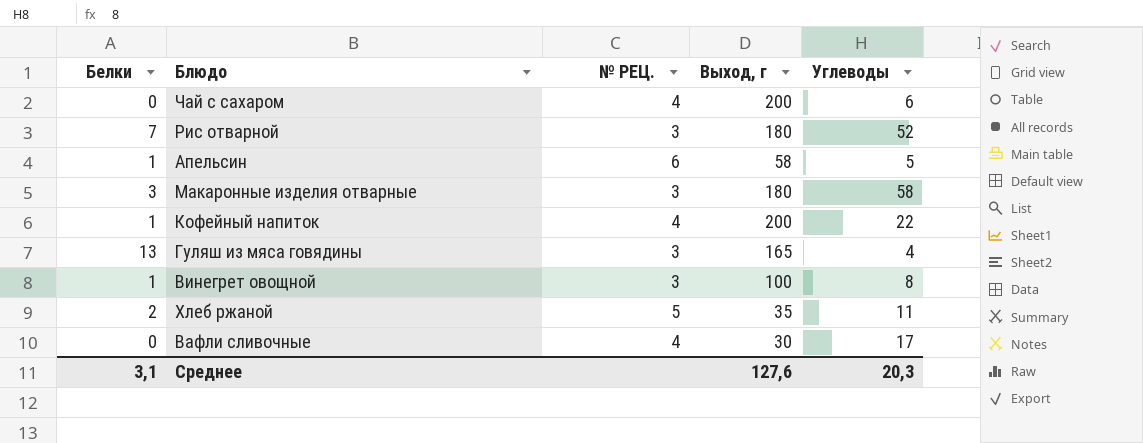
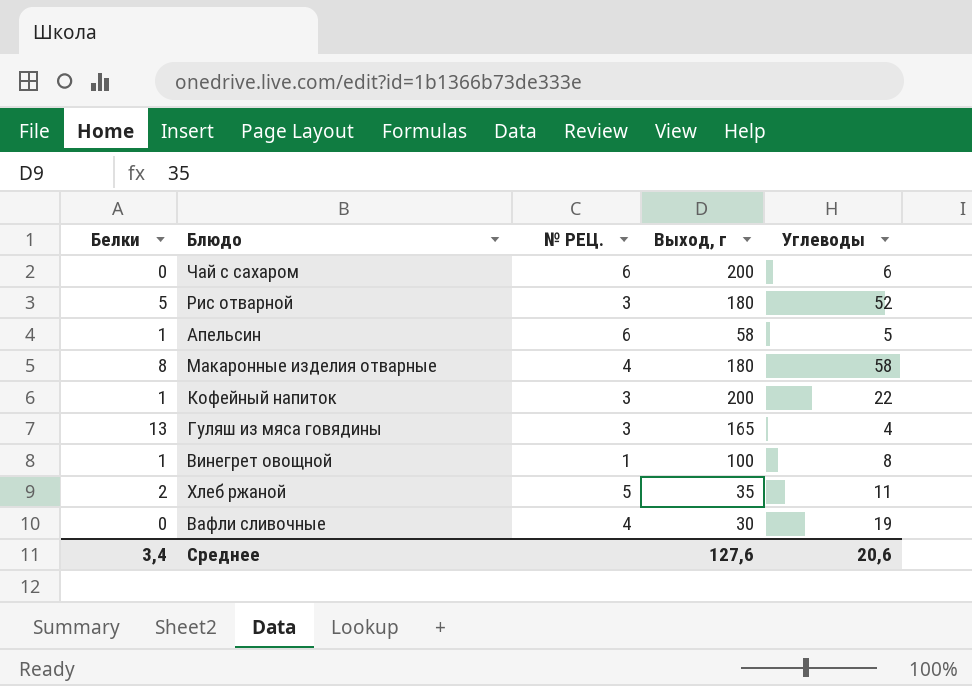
Чай с сахаром | № РЕЦ.: 4 -> 6
Рис отварной | Белки: 7 -> 5
Макаронные изделия отварные | Белки: 3 -> 8
Макаронные изделия отварные | № РЕЦ.: 3 -> 4
Кофейный напиток | № РЕЦ.: 4 -> 3
Винегрет овощной | № РЕЦ.: 3 -> 1
Вафли сливочные | Углеводы: 17 -> 19
Среднее | Белки: 3,1 -> 3,4
Среднее | Углеводы: 20,3 -> 20,6

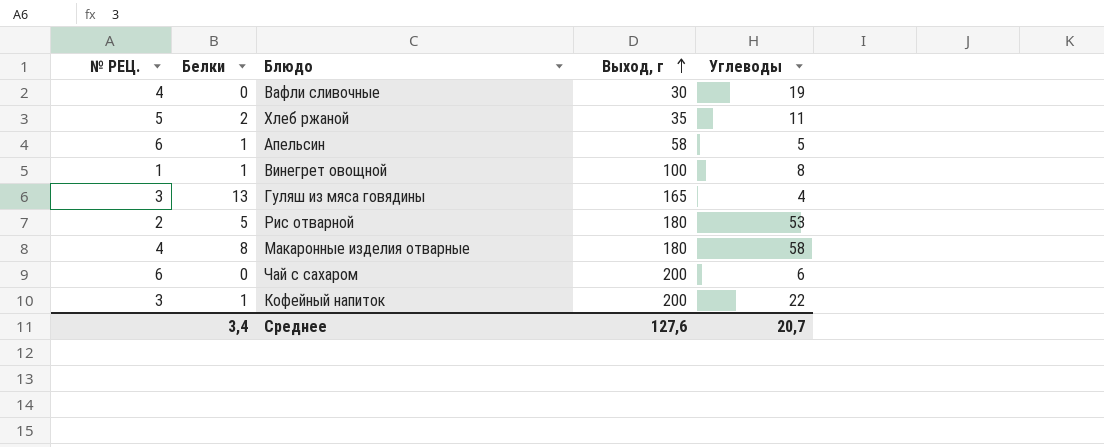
row order: none -> Выход, г ascending
column № РЕЦ. | position: 3 -> 1
Рис отварной | № РЕЦ.: 3 -> 2
Рис отварной | Углеводы: 52 -> 53
Среднее | Углеводы: 20,6 -> 20,7

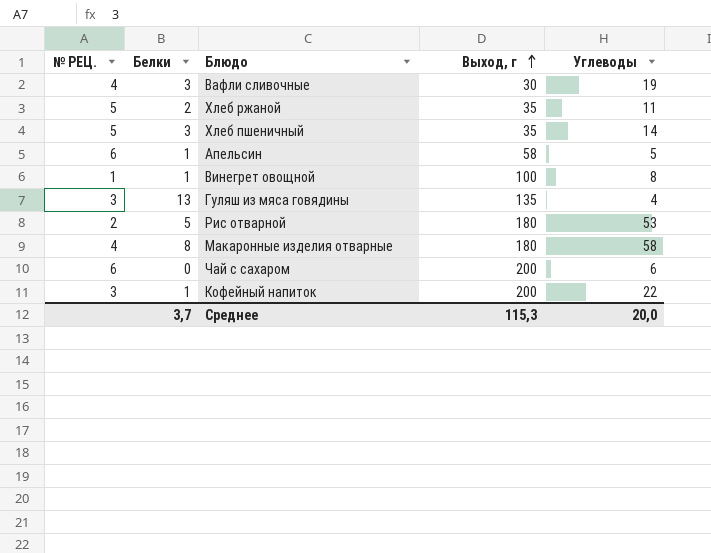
Вафли сливочные | Белки: 0 -> 3
row Хлеб пшеничный: none -> 5 | 3 | 35 | 14
Гуляш из мяса говядины | Выход, г: 165 -> 135
Среднее | Белки: 3,4 -> 3,7
Среднее | Выход, г: 127,6 -> 115,3
Среднее | Углеводы: 20,7 -> 20,0

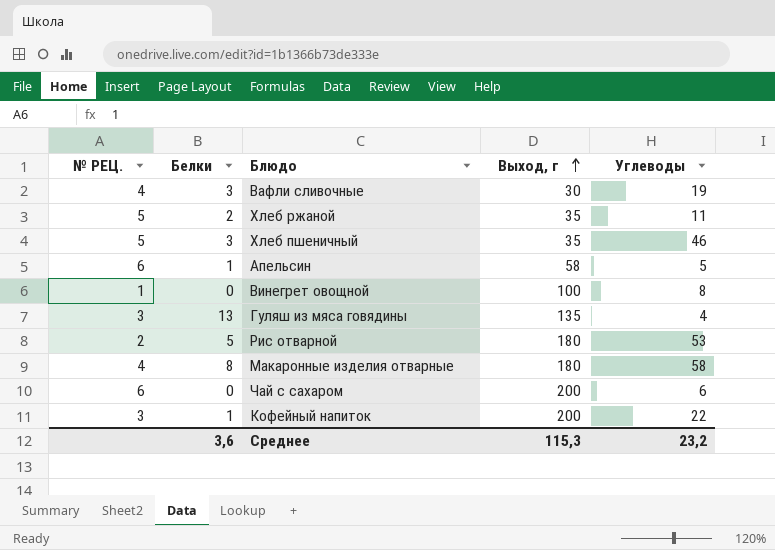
Хлеб пшеничный | Углеводы: 14 -> 46
Винегрет овощной | Белки: 1 -> 0
Среднее | Белки: 3,7 -> 3,6
Среднее | Углеводы: 20,0 -> 23,2

